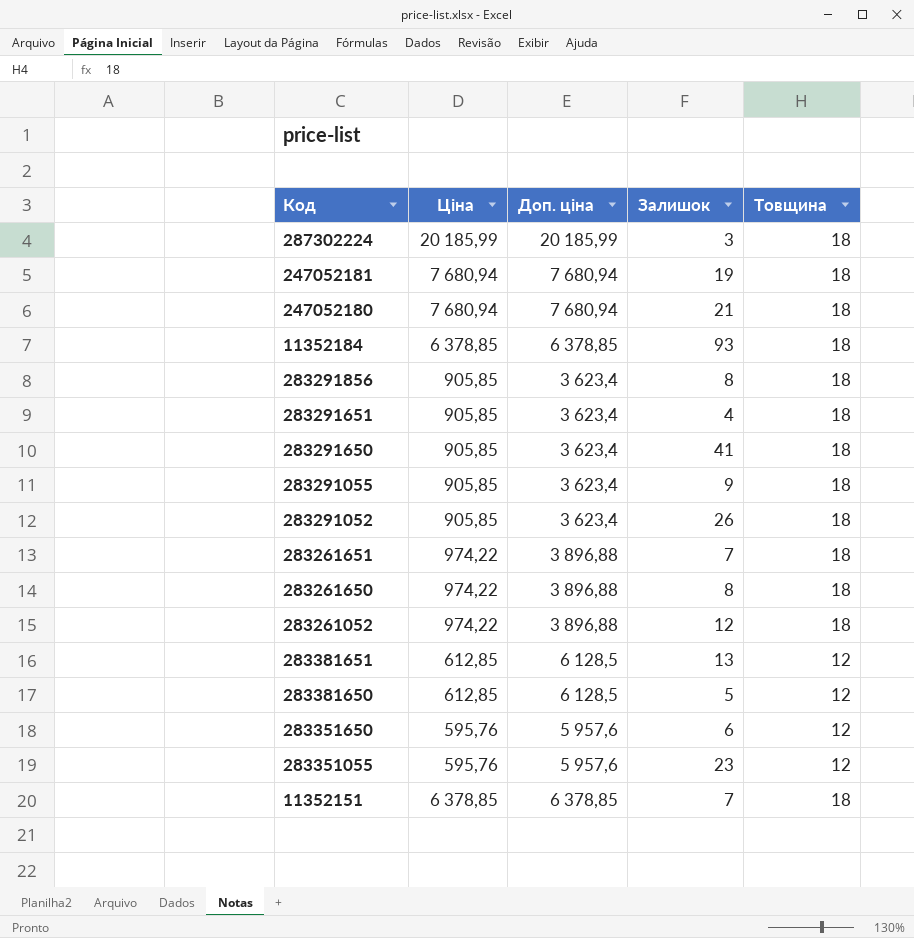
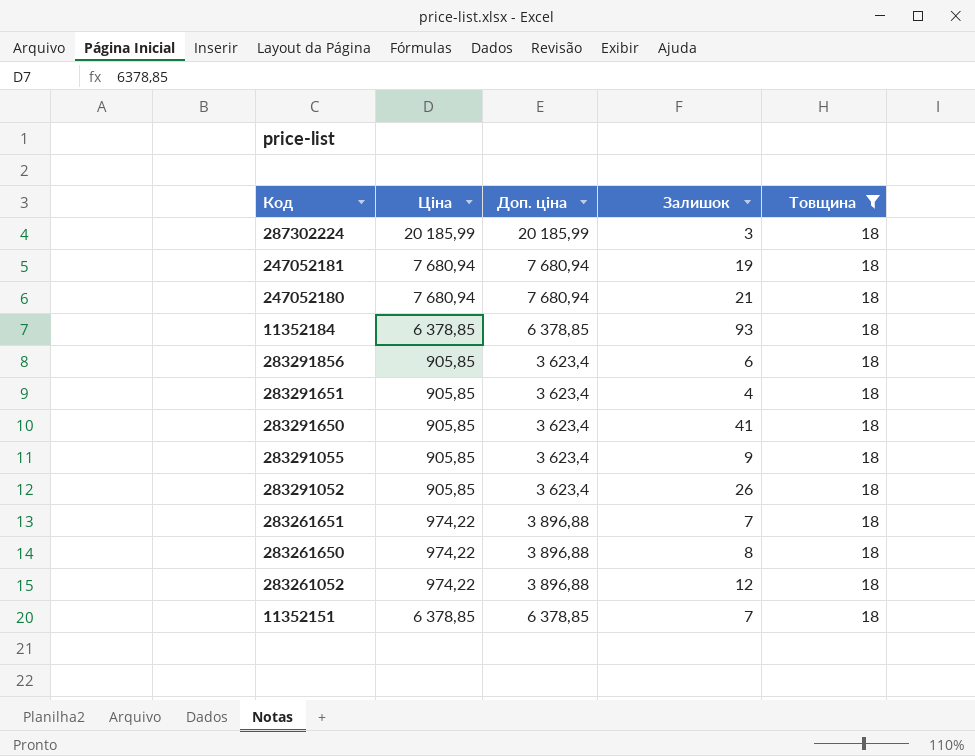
filter: none -> Товщина = 18
283291856 | Залишок: 8 -> 6

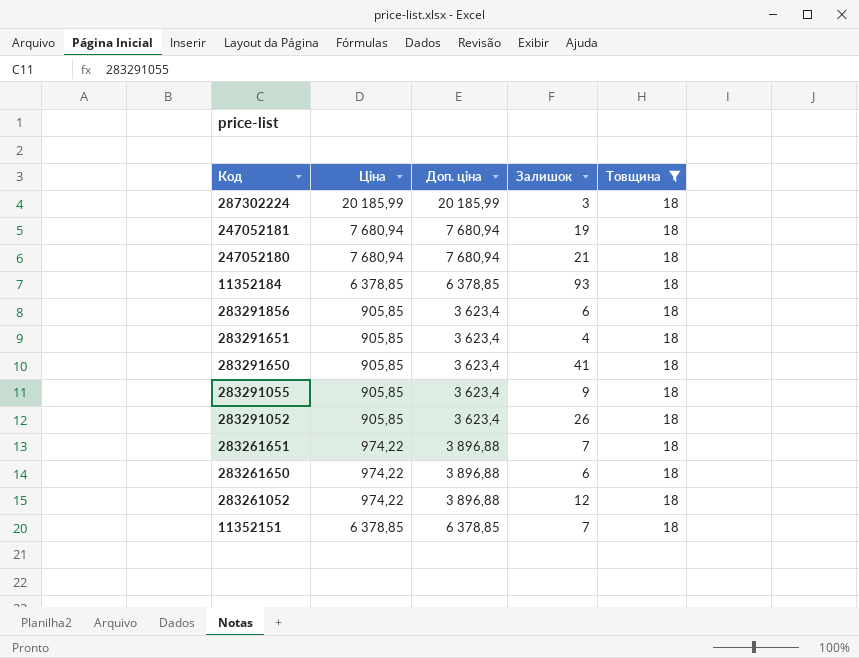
283261650 | Залишок: 8 -> 6

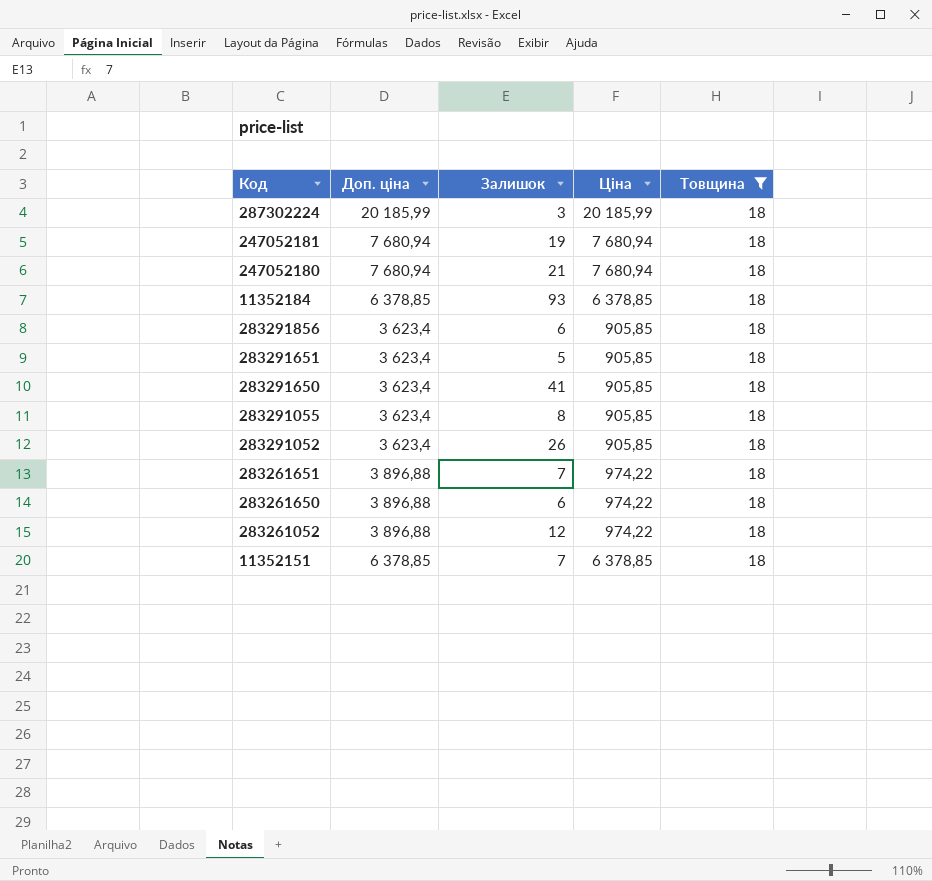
column Ціна | position: 2 -> 4
283291651 | Залишок: 4 -> 5
283291055 | Залишок: 9 -> 8

